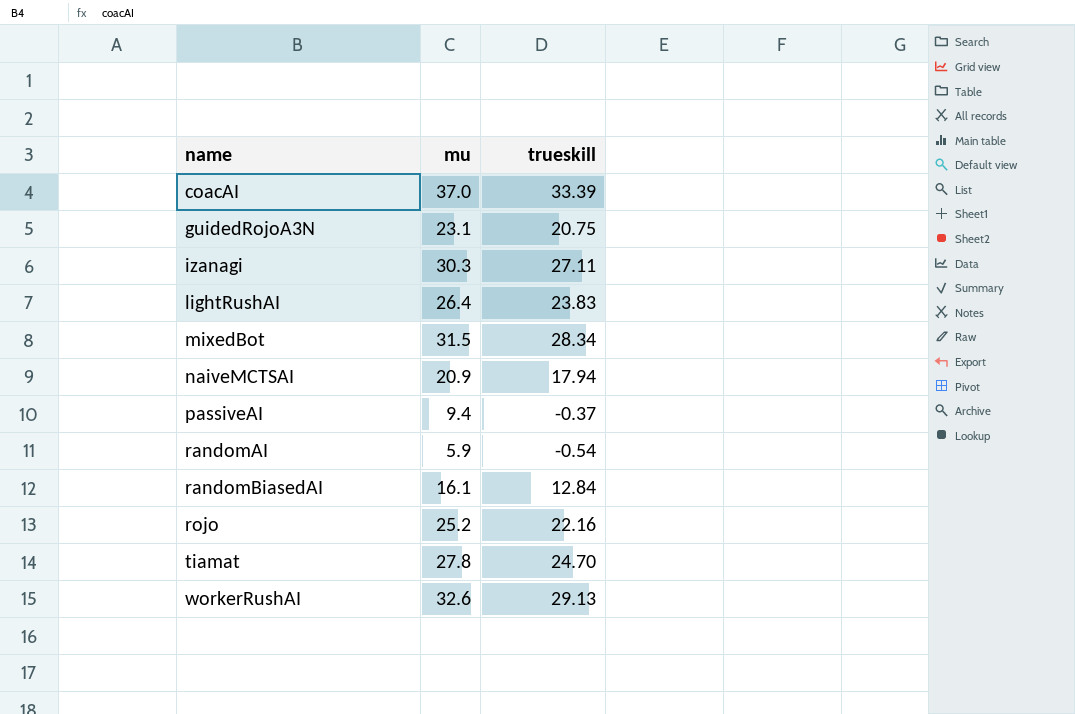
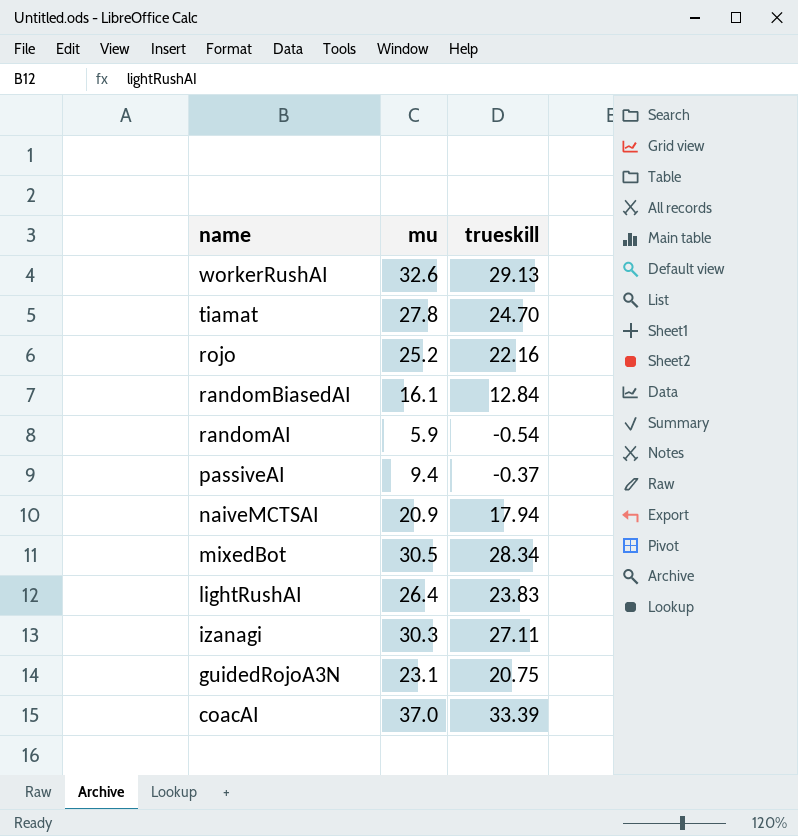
row order: name ascending -> name descending
mixedBot | mu: 31.5 -> 30.5

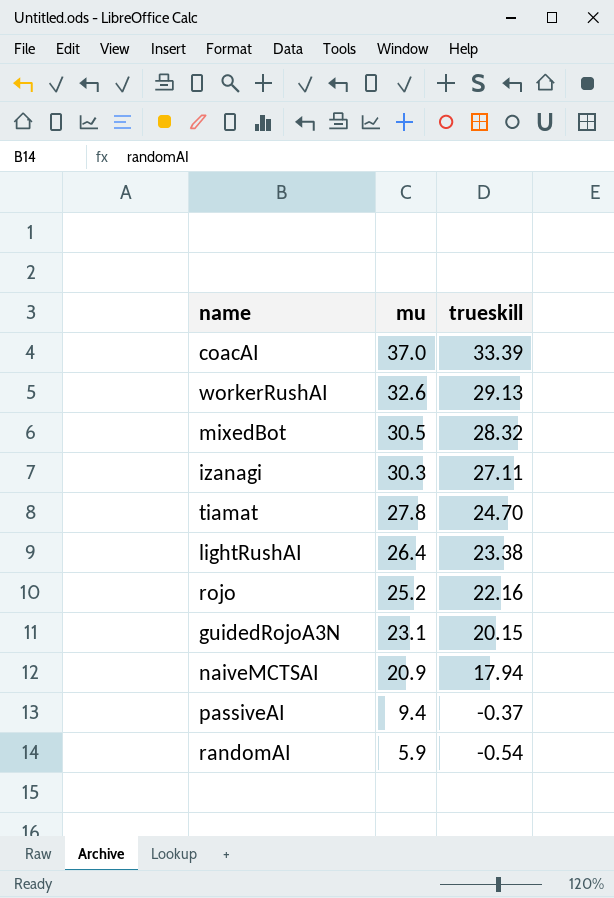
row order: name descending -> mu descending
row randomBiasedAI: 16.1 | 12.84 -> none
mixedBot | trueskill: 28.34 -> 28.32
lightRushAI | trueskill: 23.83 -> 23.38
guidedRojoA3N | trueskill: 20.75 -> 20.15

